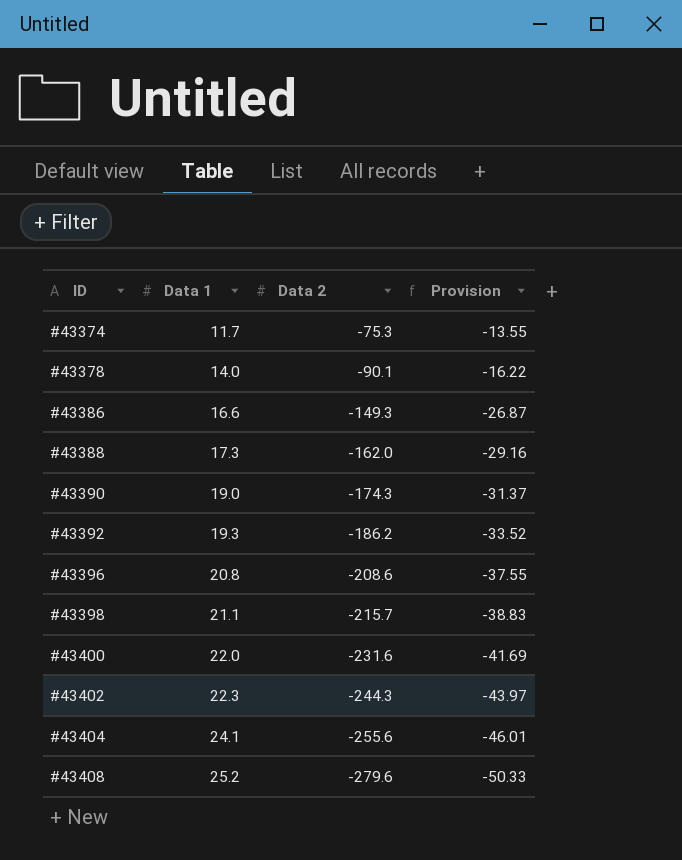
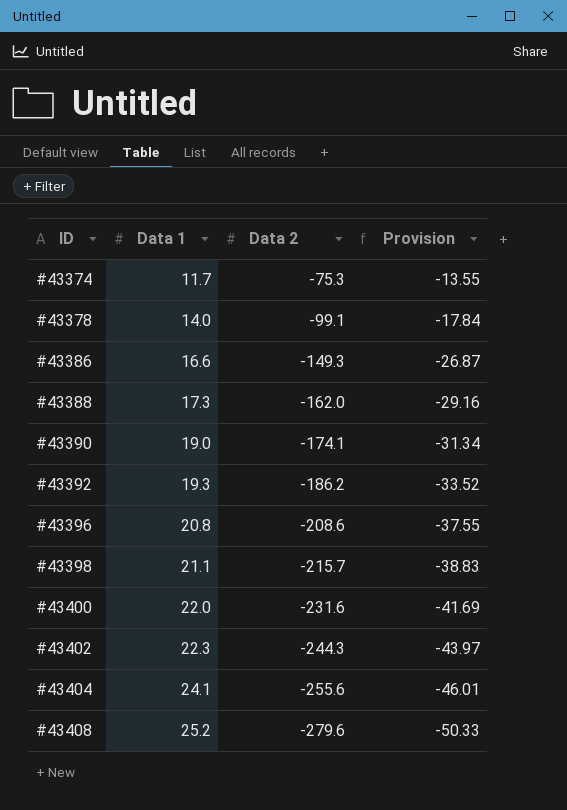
#43378 | Data 2: -90.1 -> -99.1
#43378 | Provision: -16.22 -> -17.84
#43390 | Data 2: -174.3 -> -174.1
#43390 | Provision: -31.37 -> -31.34

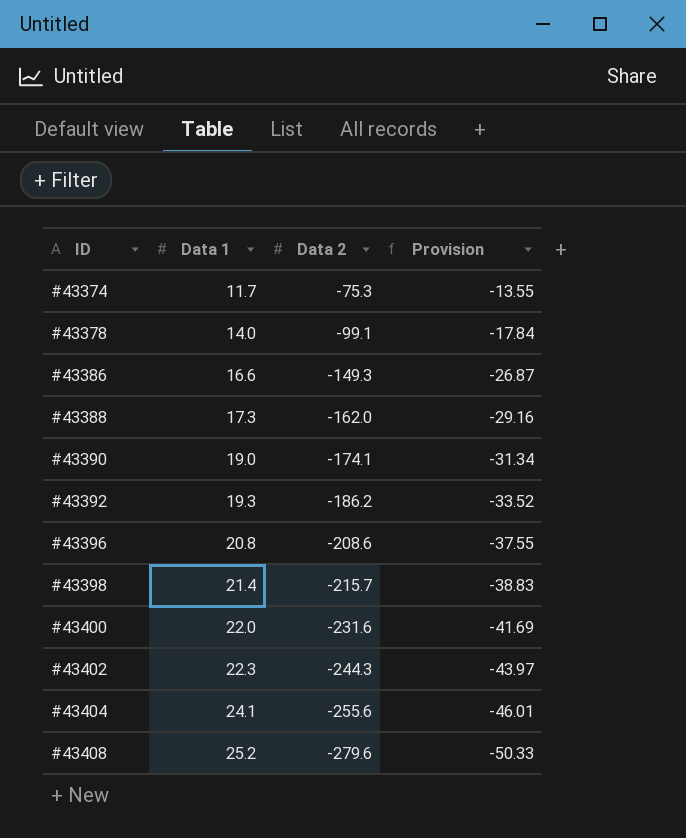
#43398 | Data 1: 21.1 -> 21.4

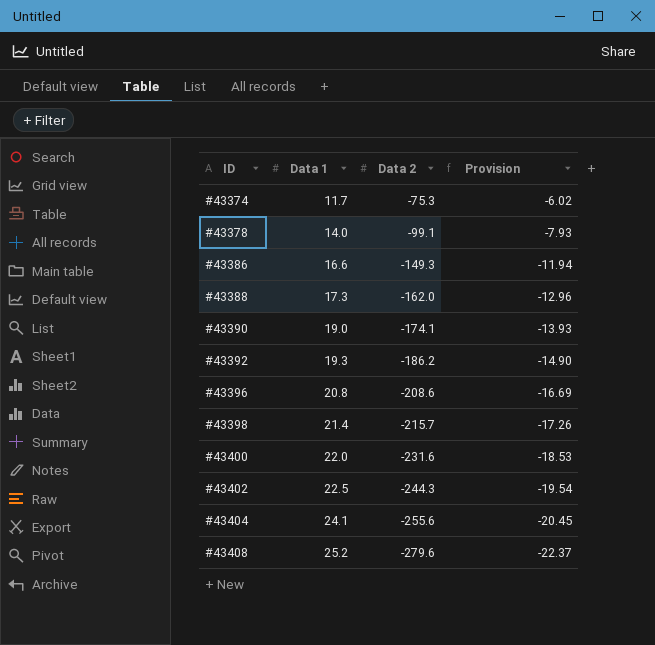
column Provision | formula: [Data 2] * 0.18 -> [Data 2] * 0.08
#43402 | Data 1: 22.3 -> 22.5

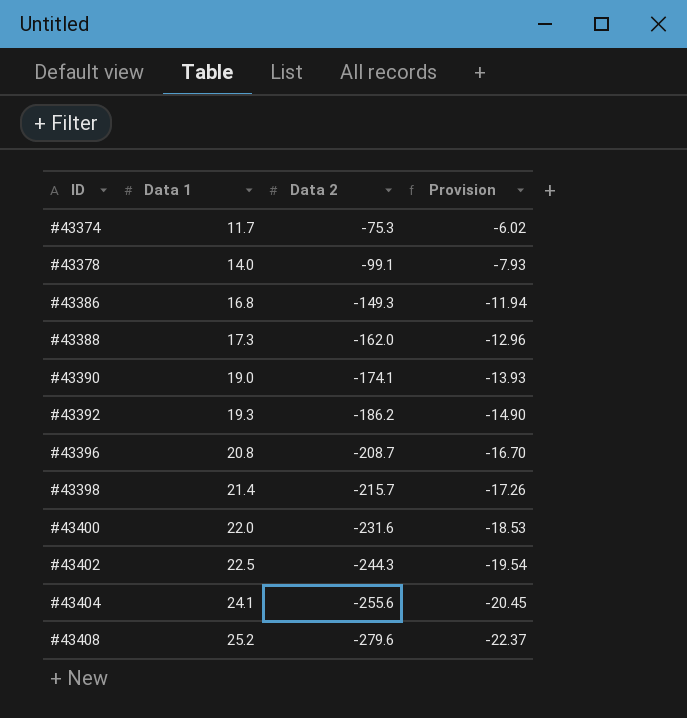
#43386 | Data 1: 16.6 -> 16.8
#43396 | Data 2: -208.6 -> -208.7
#43396 | Provision: -16.69 -> -16.70

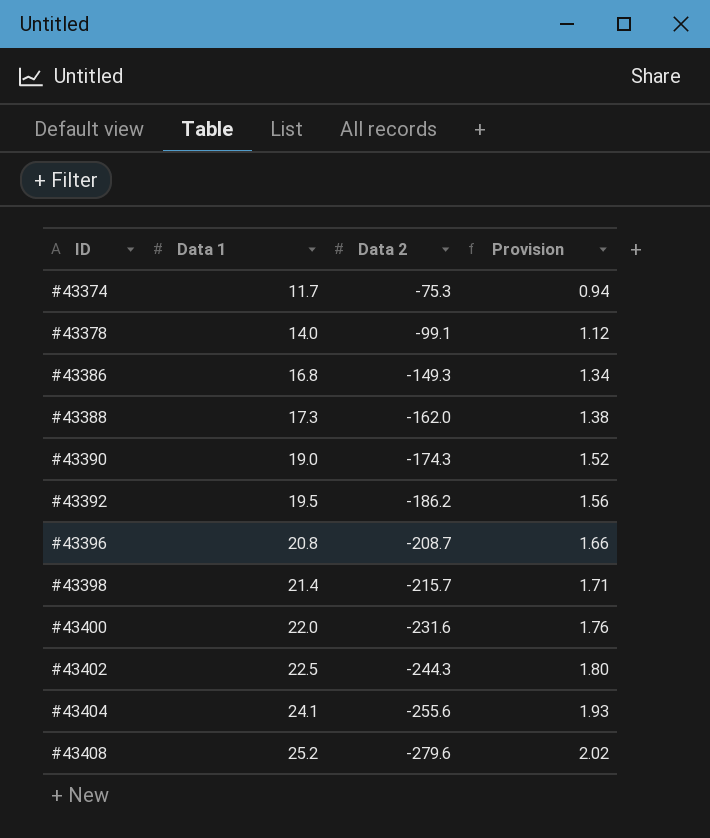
column Provision | formula: [Data 2] * 0.08 -> [Data 1] * 0.08
#43390 | Data 2: -174.1 -> -174.3
#43392 | Data 1: 19.3 -> 19.5

